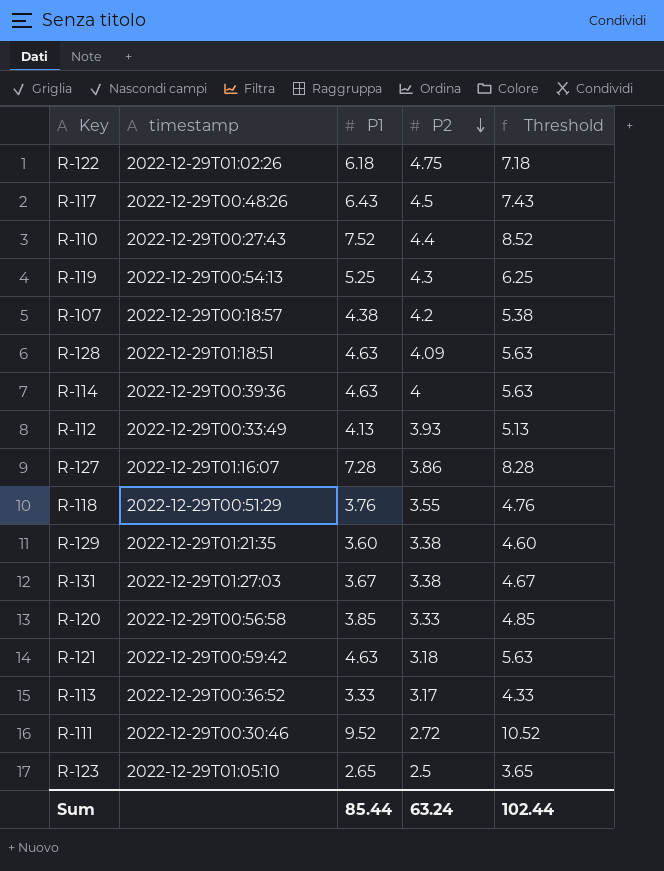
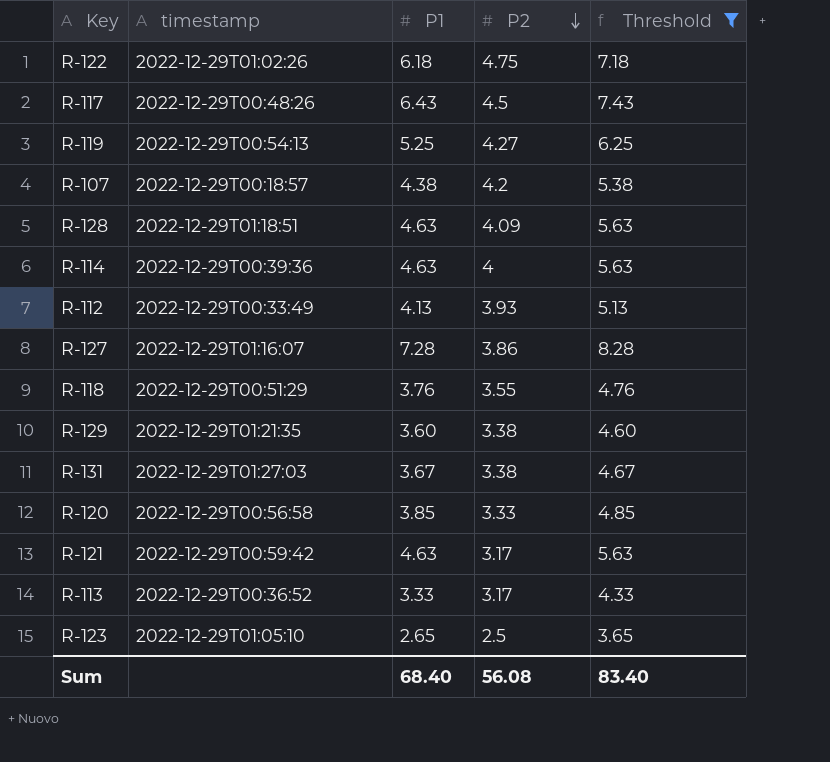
filter: none -> Threshold <= 8.28
R-119 | P2: 4.3 -> 4.27
R-121 | P2: 3.18 -> 3.17
Sum | P1: 85.44 -> 68.40
Sum | P2: 63.24 -> 56.08
Sum | Threshold: 102.44 -> 83.40

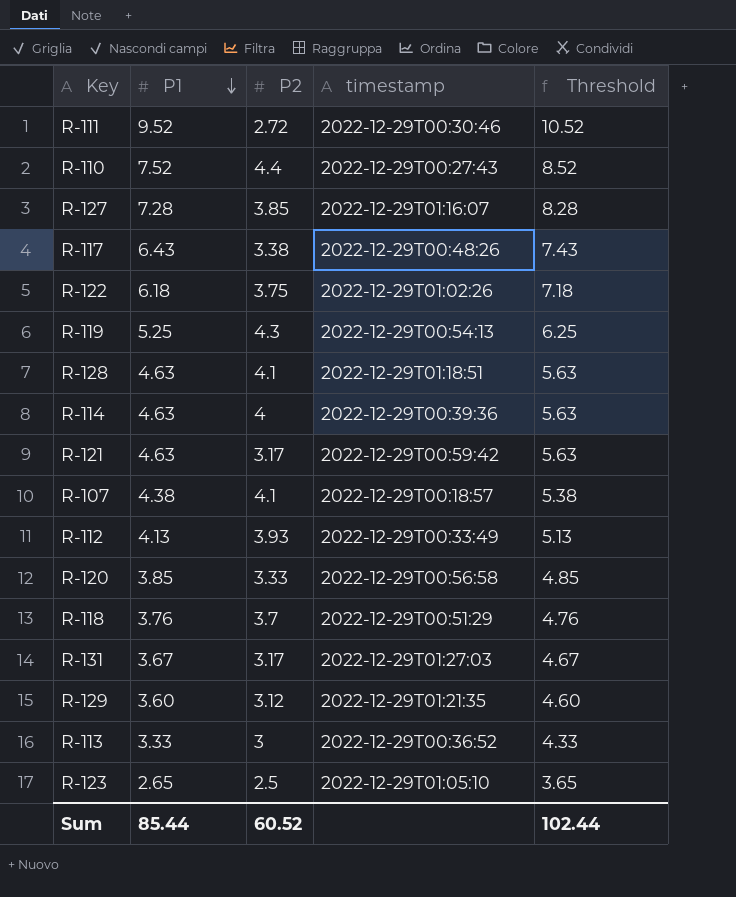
filter: Threshold <= 8.28 -> none
row order: P2 descending -> P1 descending
column timestamp | position: 2 -> 4
R-127 | P2: 3.86 -> 3.85
R-117 | P2: 4.5 -> 3.38
R-122 | P2: 4.75 -> 3.75
R-119 | P2: 4.27 -> 4.3
R-128 | P2: 4.09 -> 4.1
R-107 | P2: 4.2 -> 4.1
R-118 | P2: 3.55 -> 3.7
R-131 | P2: 3.38 -> 3.17
R-129 | P2: 3.38 -> 3.12
R-113 | P2: 3.17 -> 3
Sum | P1: 68.40 -> 85.44
Sum | P2: 56.08 -> 60.52
Sum | Threshold: 83.40 -> 102.44

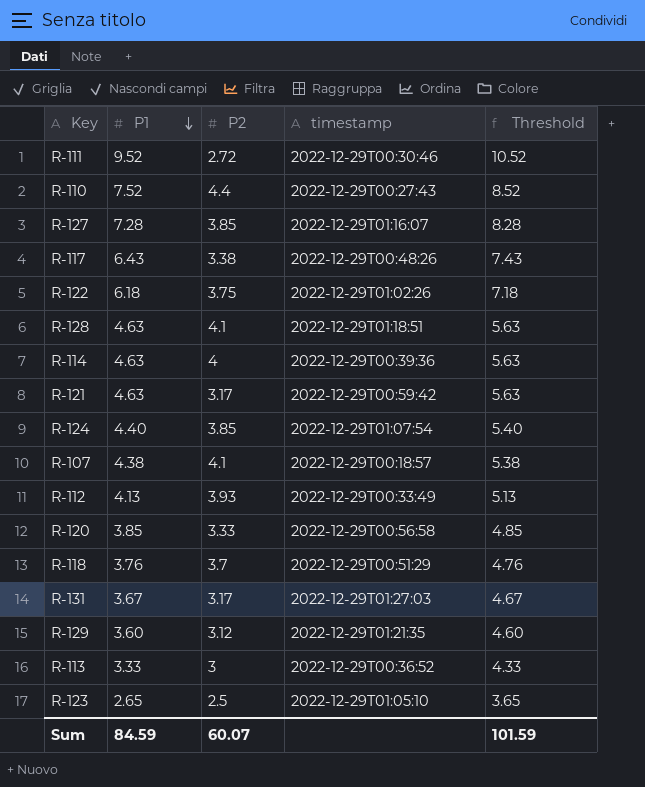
row R-119: 5.25 | 4.3 | 2022-12-29T00:54:13 | 6.25 -> none
row R-124: none -> 4.40 | 3.85 | 2022-12-29T01:07:54 | 5.40
Sum | P1: 85.44 -> 84.59
Sum | P2: 60.52 -> 60.07
Sum | Threshold: 102.44 -> 101.59

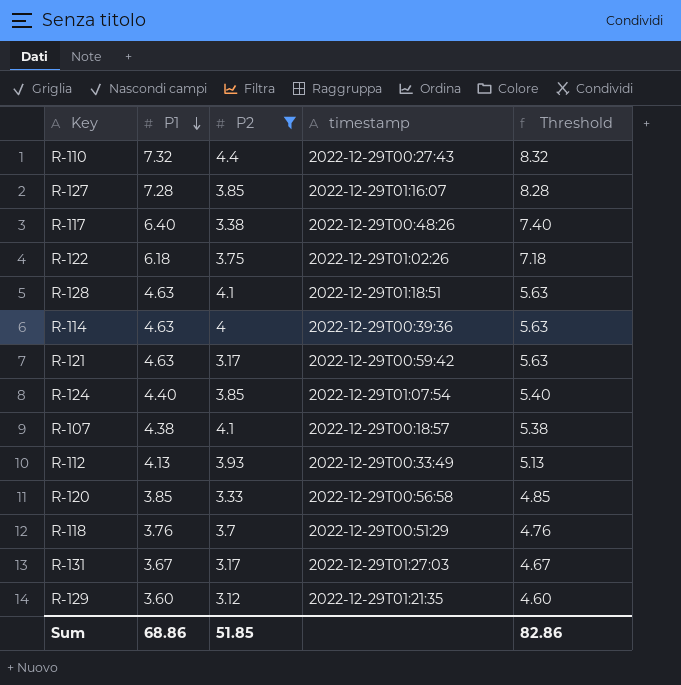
filter: none -> P2 >= 3.12
R-110 | P1: 7.52 -> 7.32
R-110 | Threshold: 8.52 -> 8.32
R-117 | P1: 6.43 -> 6.40
R-117 | Threshold: 7.43 -> 7.40
Sum | P1: 84.59 -> 68.86
Sum | P2: 60.07 -> 51.85
Sum | Threshold: 101.59 -> 82.86

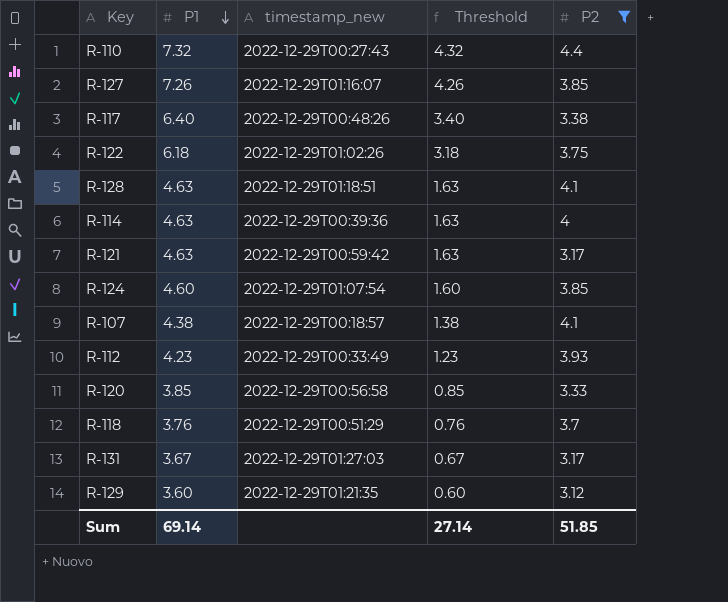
column name: timestamp -> timestamp_new
column Threshold | formula: [P1] + 1 -> [P1] - 3
column P2 | position: 3 -> 5
R-127 | P1: 7.28 -> 7.26
R-124 | P1: 4.40 -> 4.60
R-112 | P1: 4.13 -> 4.23
Sum | P1: 68.86 -> 69.14
Sum | Threshold: 82.86 -> 27.14

